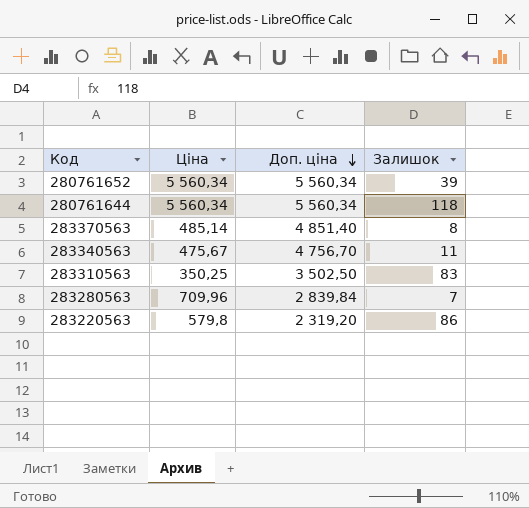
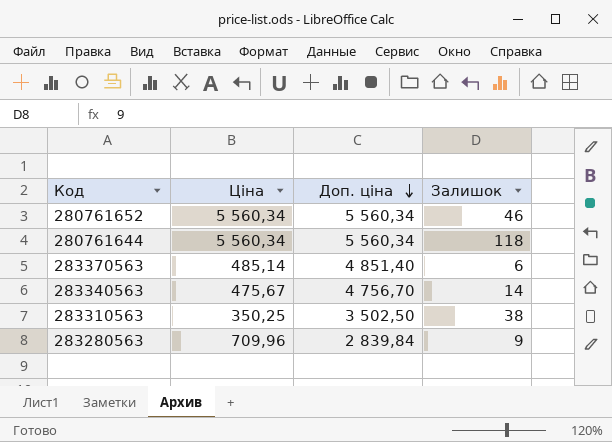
row 283220563: 579,8 | 2 319,20 | 86 -> none
280761652 | Залишок: 39 -> 46
283370563 | Залишок: 8 -> 6
283340563 | Залишок: 11 -> 14
283310563 | Залишок: 83 -> 38
283280563 | Залишок: 7 -> 9

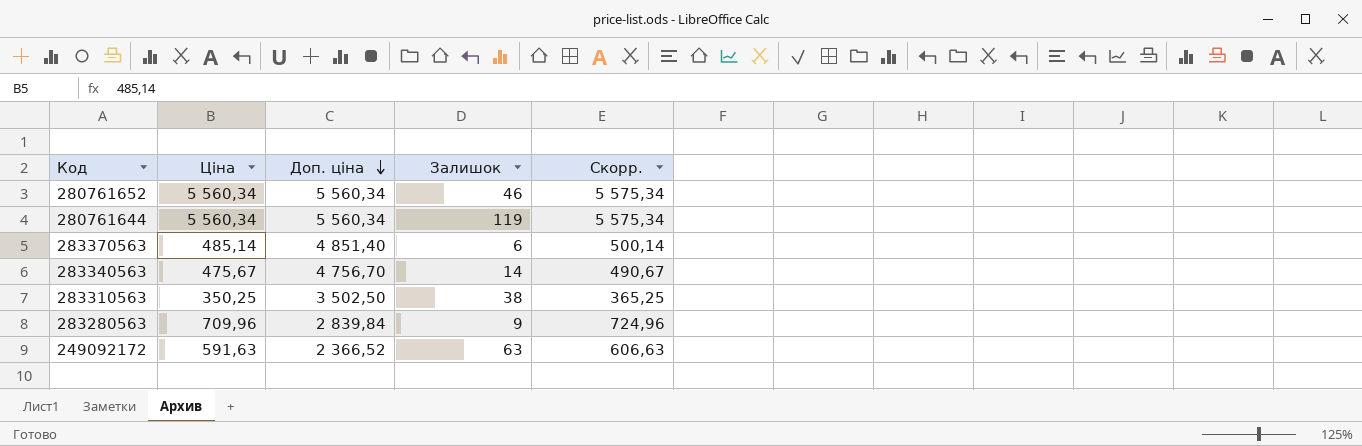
column Скорр. | formula: none -> [Ціна] + 15
280761644 | Залишок: 118 -> 119
row 249092172: none -> 591,63 | 2 366,52 | 63 | 606,63

